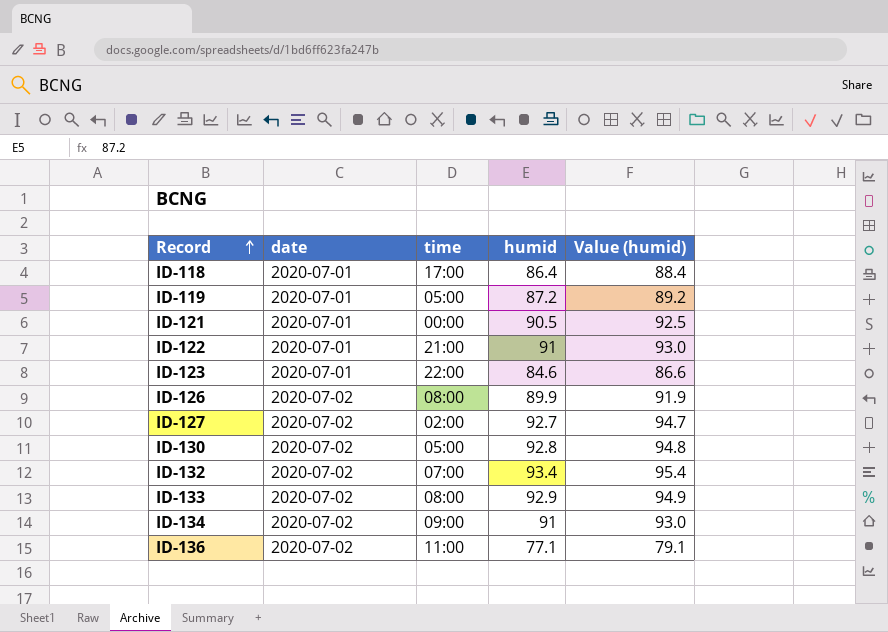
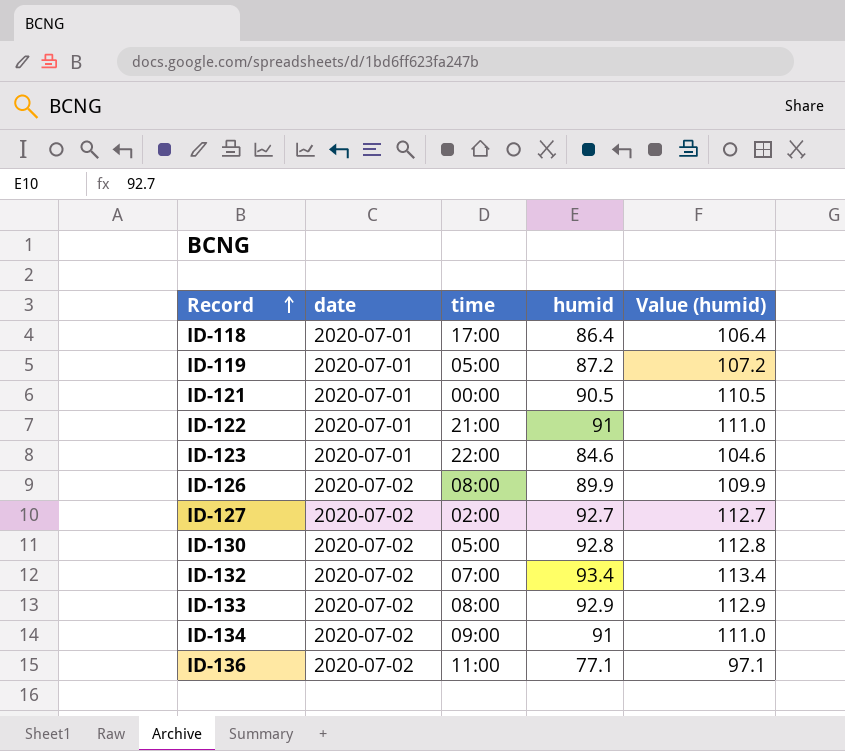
column Value (humid) | formula: [humid] + 2 -> [humid] + 20

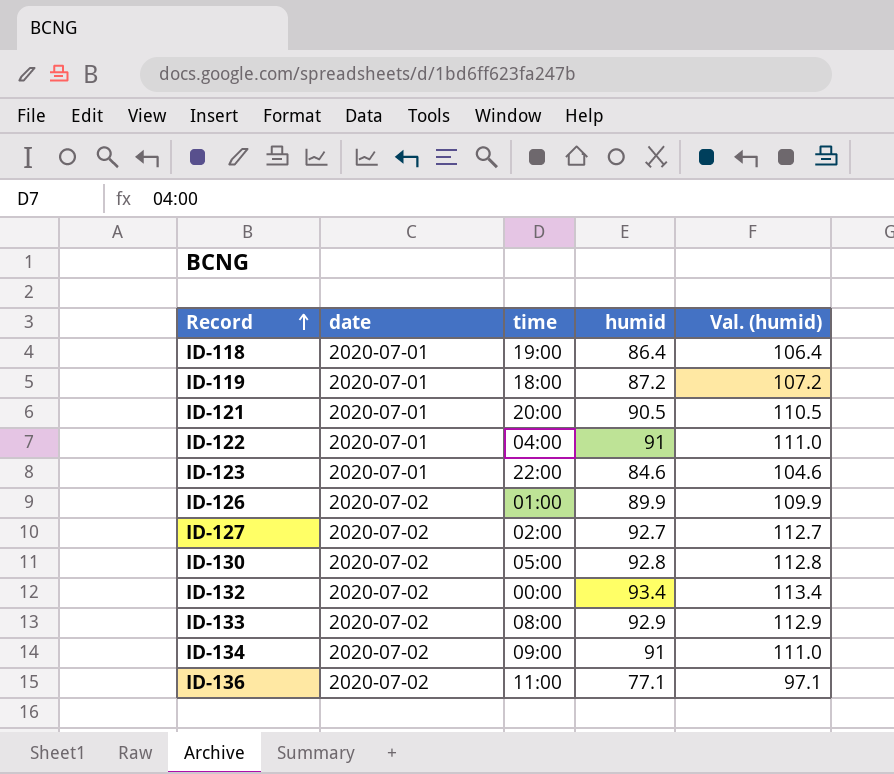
column name: Value (humid) -> Val. (humid)
ID-118 | time: 17:00 -> 19:00
ID-119 | time: 05:00 -> 18:00
ID-121 | time: 00:00 -> 20:00
ID-122 | time: 21:00 -> 04:00
ID-126 | time: 08:00 -> 01:00
ID-132 | time: 07:00 -> 00:00

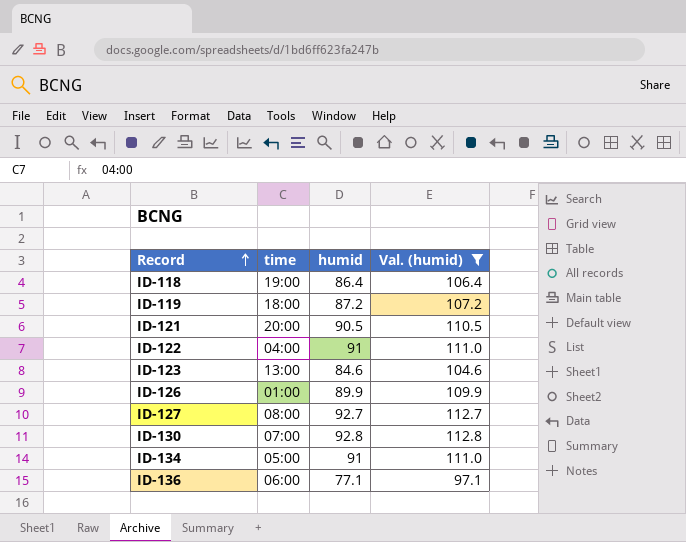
filter: none -> Val. (humid) <= 112.8
column date | position: 2 -> none
ID-123 | time: 22:00 -> 13:00
ID-127 | time: 02:00 -> 08:00
ID-130 | time: 05:00 -> 07:00
ID-134 | time: 09:00 -> 05:00
ID-136 | time: 11:00 -> 06:00

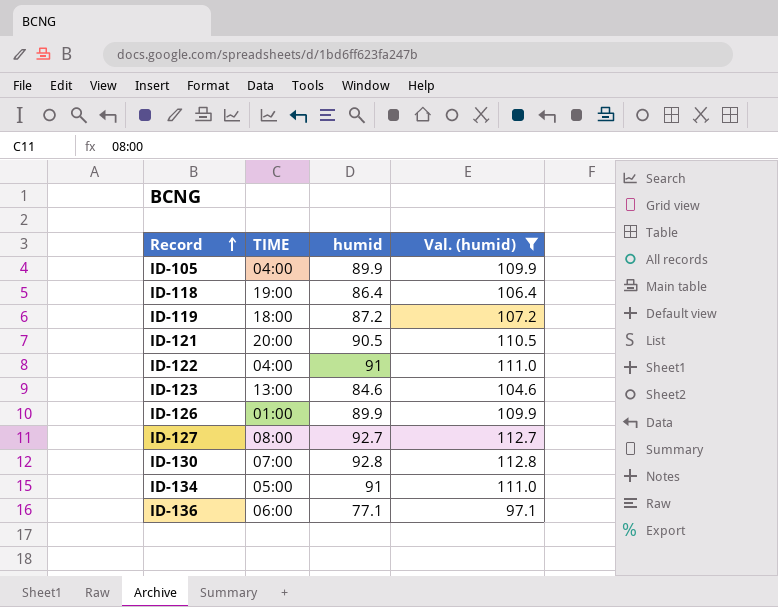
column name: time -> TIME
row ID-105: none -> 04:00 | 89.9 | 109.9

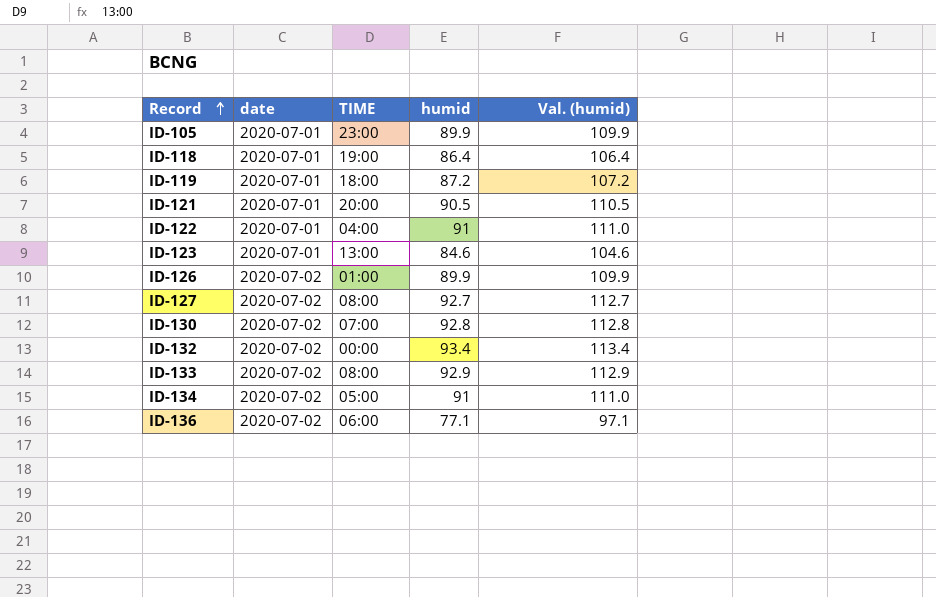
filter: Val. (humid) <= 112.8 -> none
column date | position: none -> 2
ID-105 | TIME: 04:00 -> 23:00

